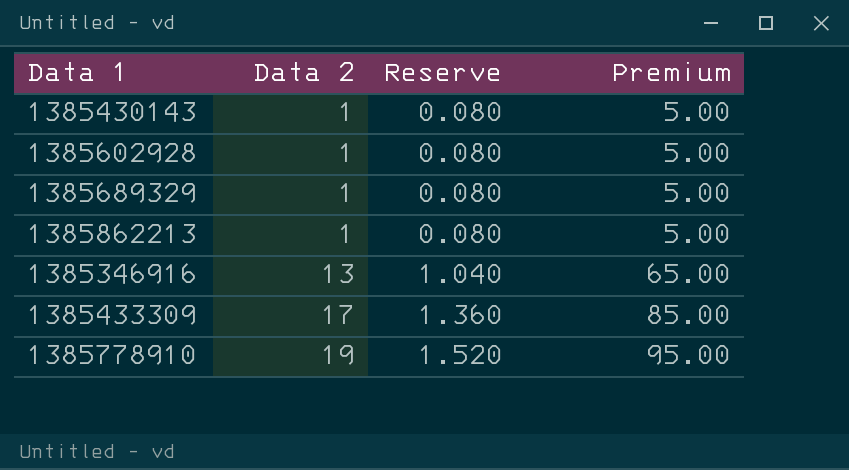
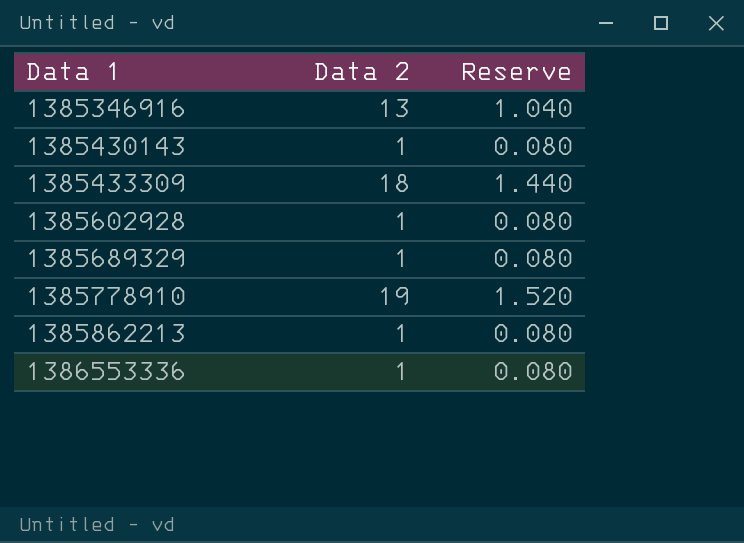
row order: Data 2 ascending -> Data 1 ascending
column Premium | formula: [Data 2] * 5 -> none
1385433309 | Data 2: 17 -> 18
1385433309 | Reserve: 1.360 -> 1.440
row 1386553336: none -> 1 | 0.080

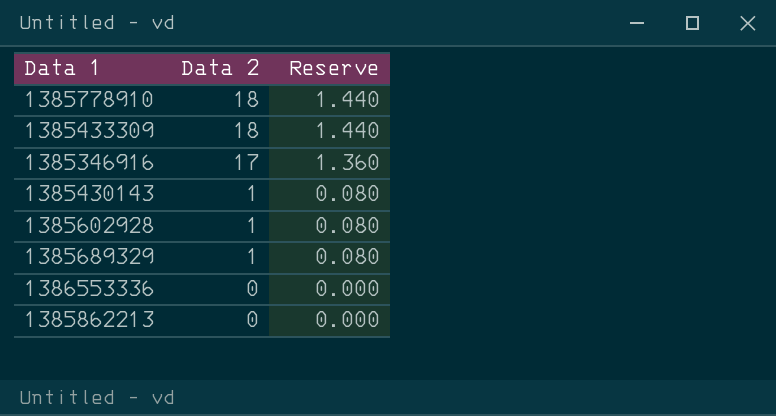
row order: Data 1 ascending -> Data 2 descending
1385778910 | Data 2: 19 -> 18
1385778910 | Reserve: 1.520 -> 1.440
1385346916 | Data 2: 13 -> 17
1385346916 | Reserve: 1.040 -> 1.360
1386553336 | Data 2: 1 -> 0
1386553336 | Reserve: 0.080 -> 0.000
1385862213 | Data 2: 1 -> 0
1385862213 | Reserve: 0.080 -> 0.000

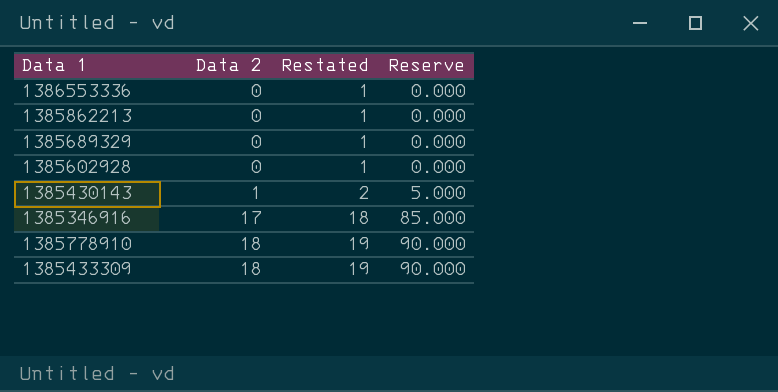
row order: Data 2 descending -> Data 2 ascending
column Restated | formula: none -> [Data 2] + 1
column Reserve | formula: [Data 2] * 0.08 -> [Data 2] * 5
1385689329 | Data 2: 1 -> 0
1385602928 | Data 2: 1 -> 0

